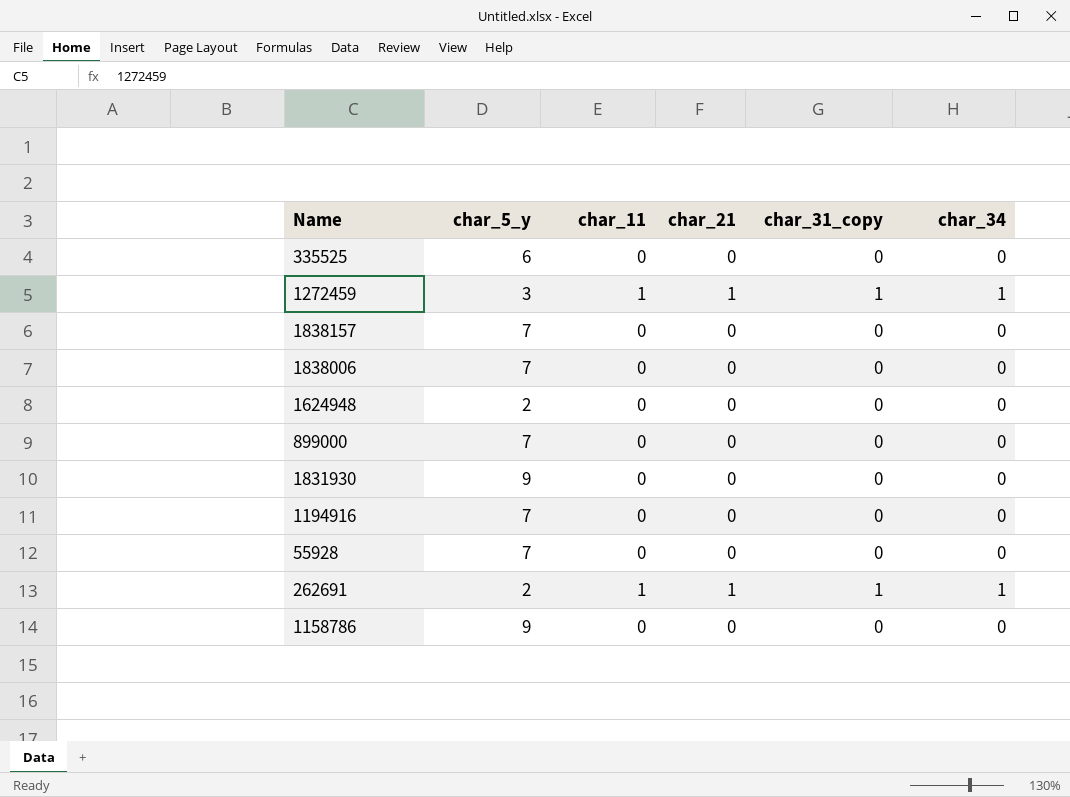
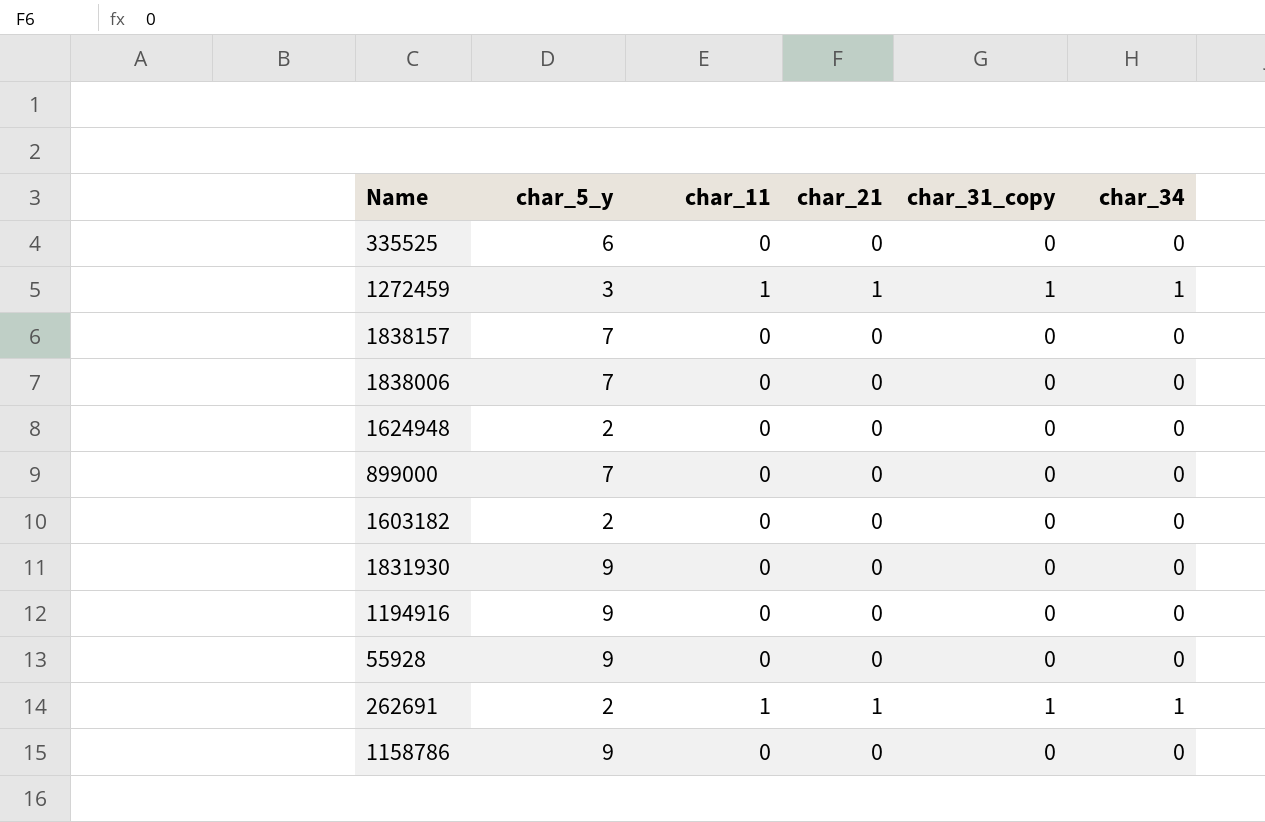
row 1603182: none -> 2 | 0 | 0 | 0 | 0
1194916 | char_5_y: 7 -> 9
55928 | char_5_y: 7 -> 9

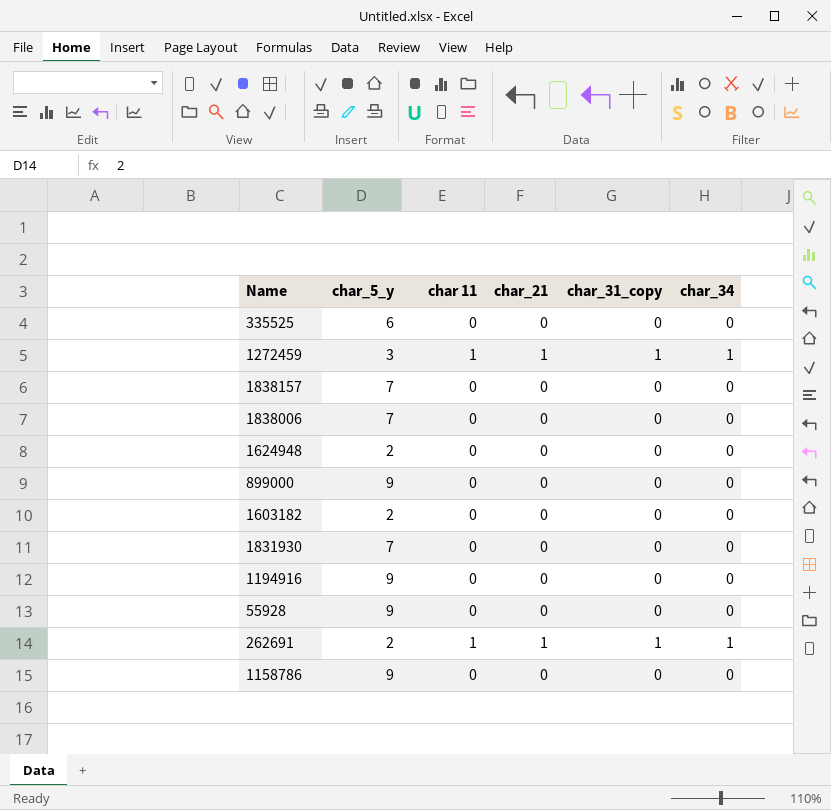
column name: char_11 -> char 11
899000 | char_5_y: 7 -> 9
1831930 | char_5_y: 9 -> 7

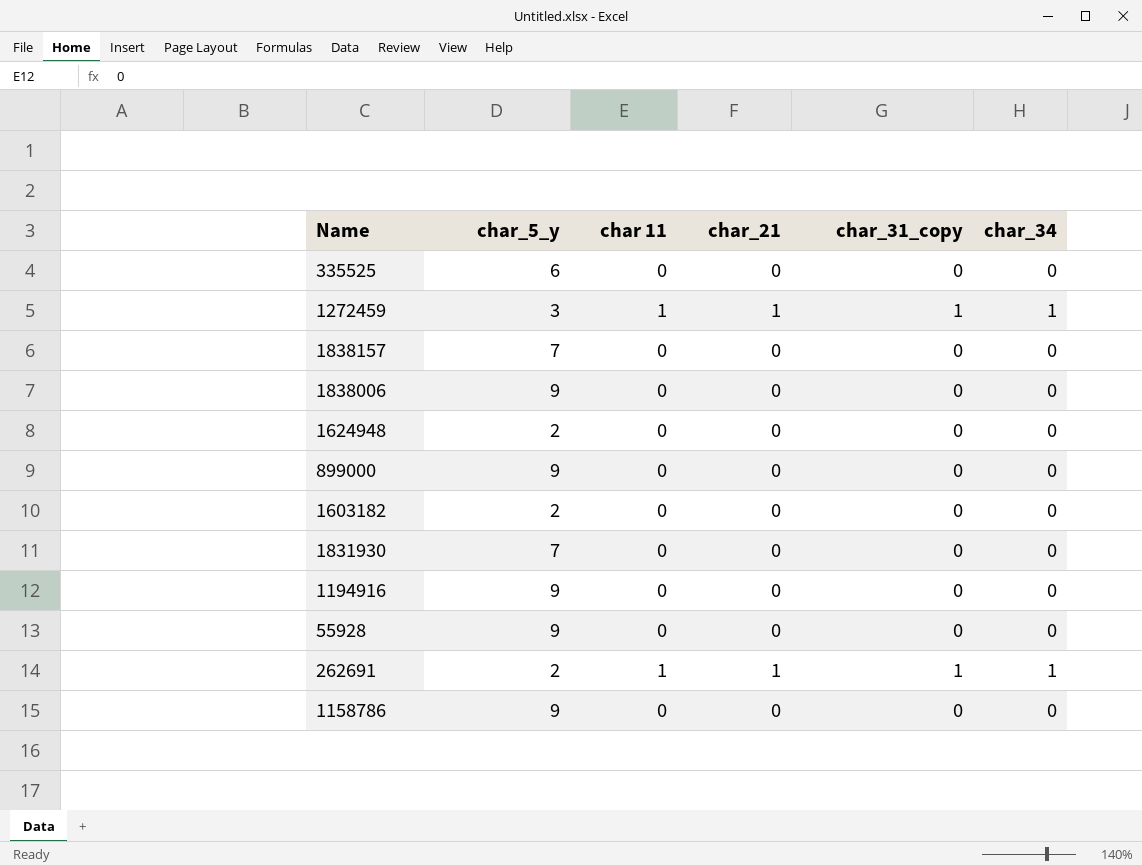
1838006 | char_5_y: 7 -> 9

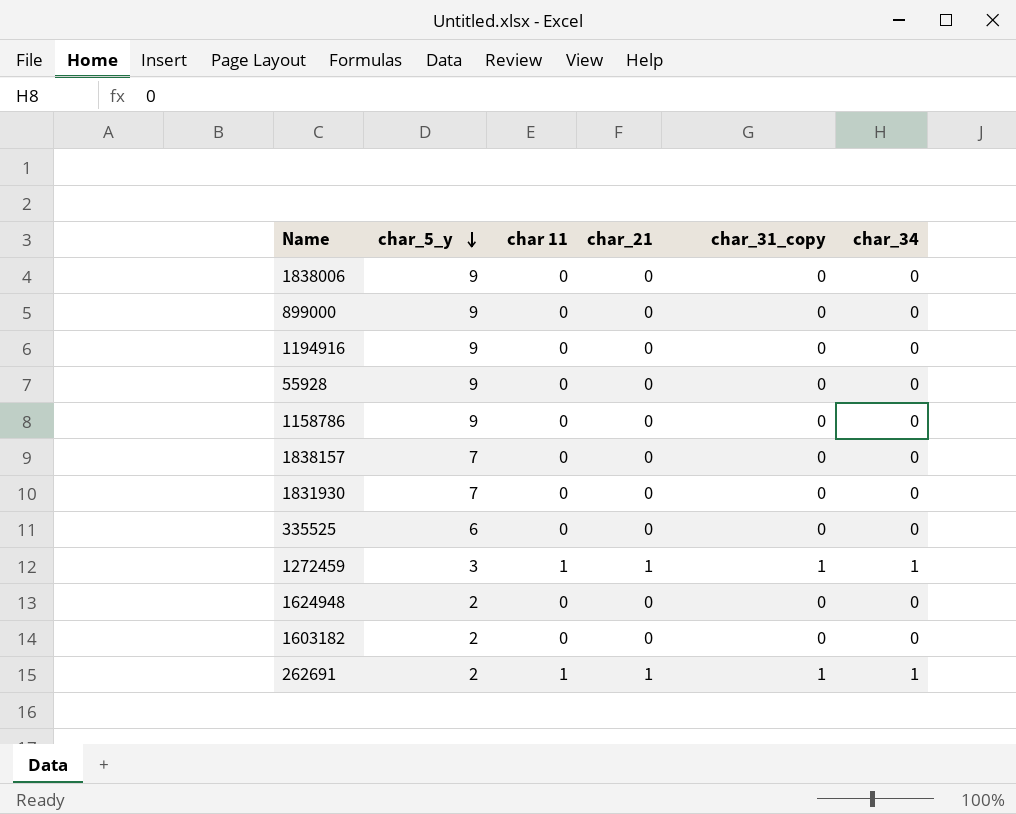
row order: none -> char_5_y descending

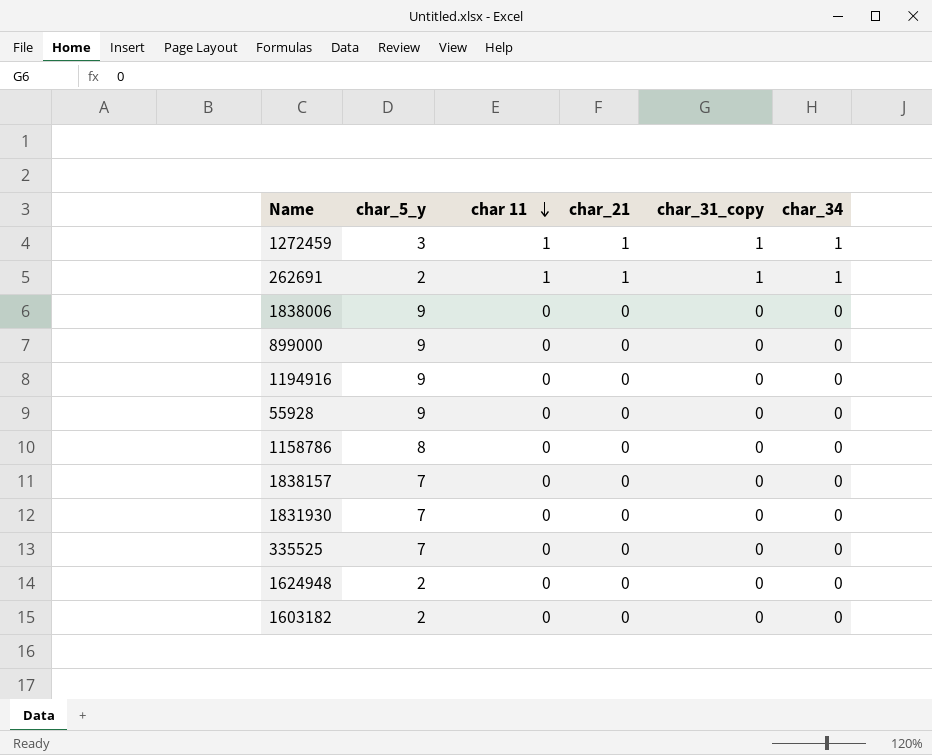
row order: char_5_y descending -> char 11 descending
1158786 | char_5_y: 9 -> 8
335525 | char_5_y: 6 -> 7

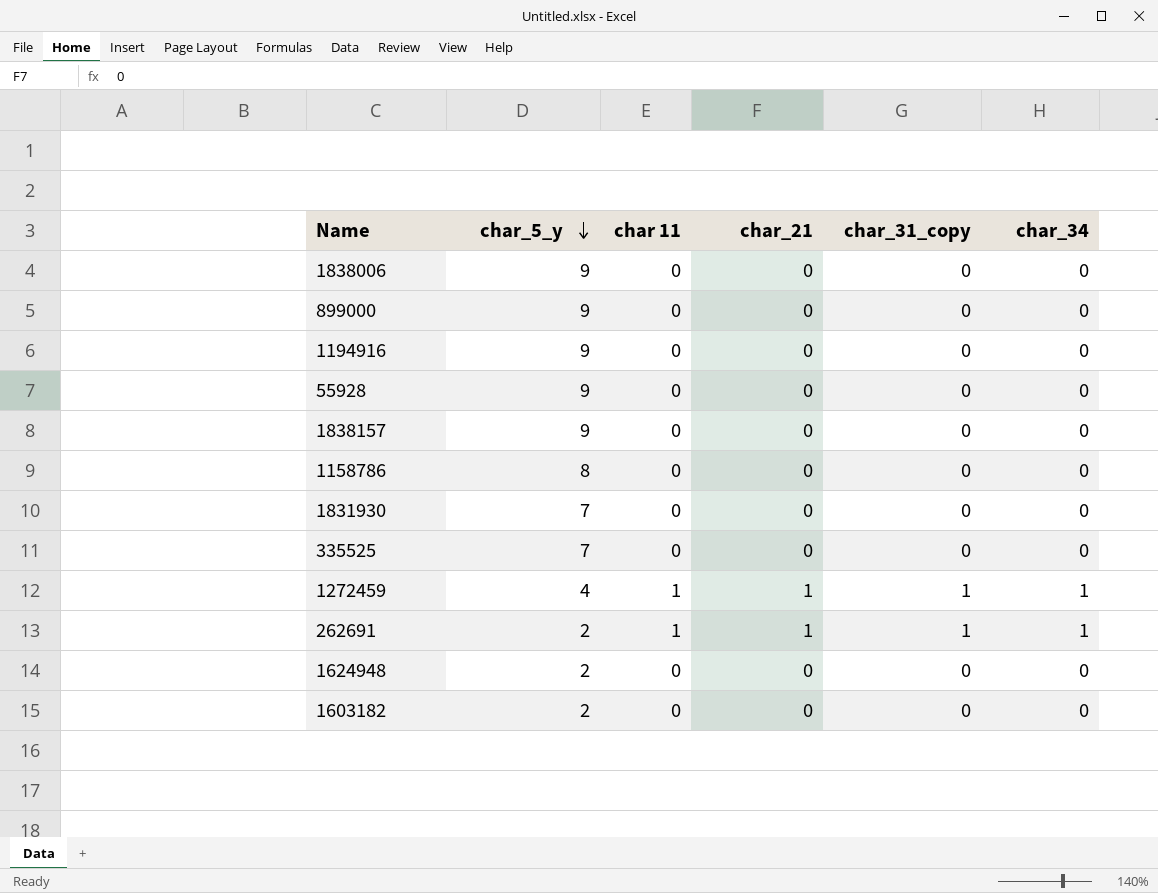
row order: char 11 descending -> char_5_y descending
1838157 | char_5_y: 7 -> 9
1272459 | char_5_y: 3 -> 4

